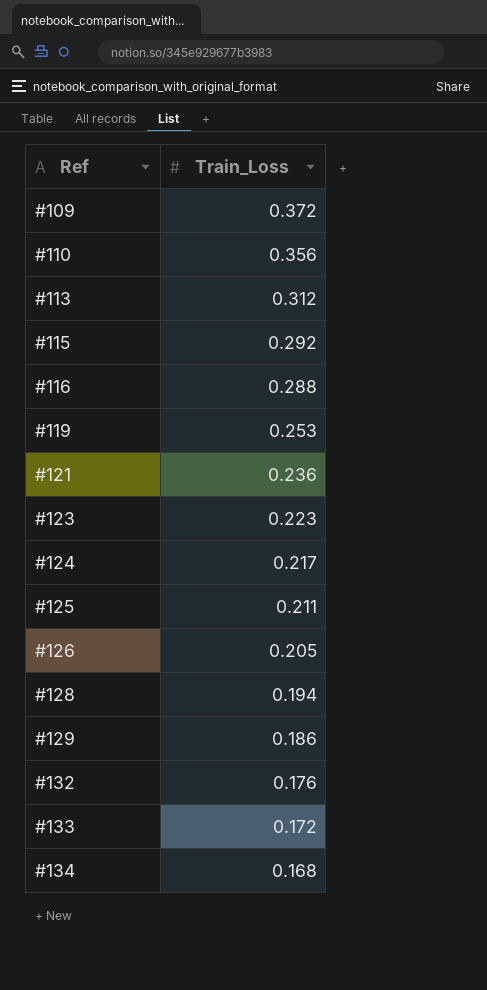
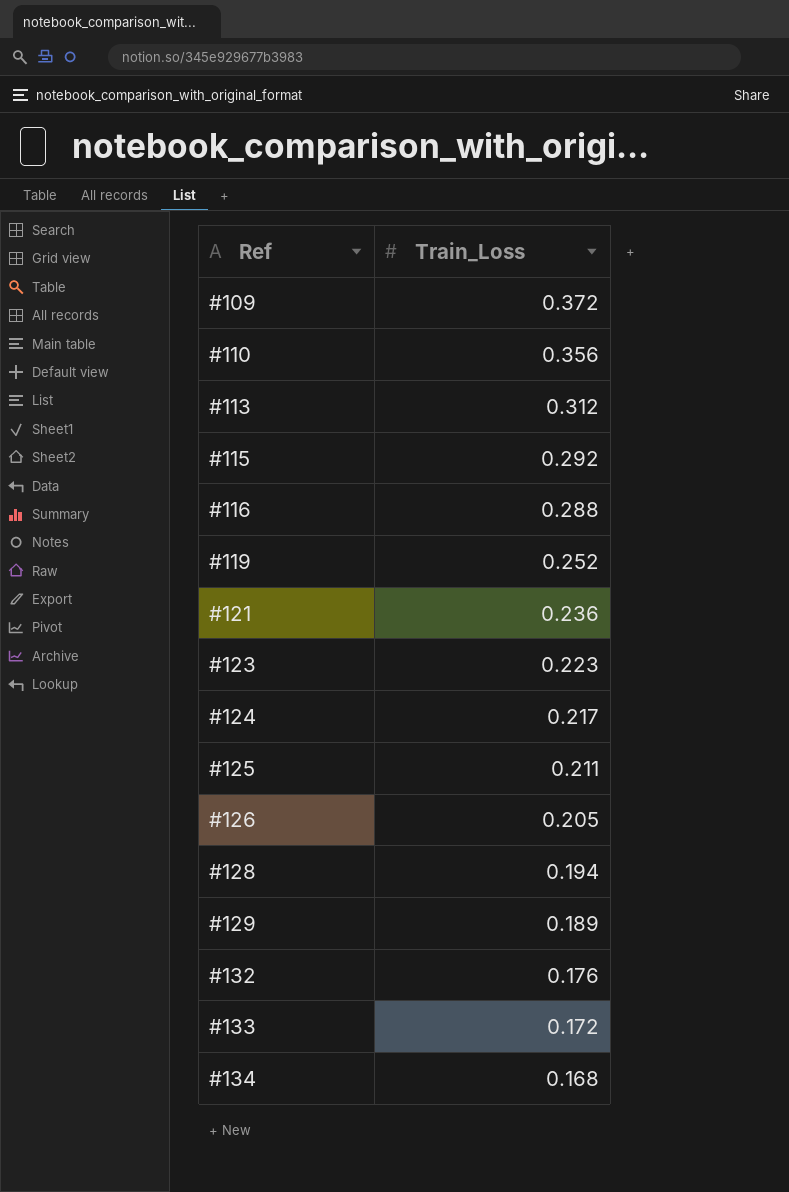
#119 | Train_Loss: 0.253 -> 0.252
#129 | Train_Loss: 0.186 -> 0.189

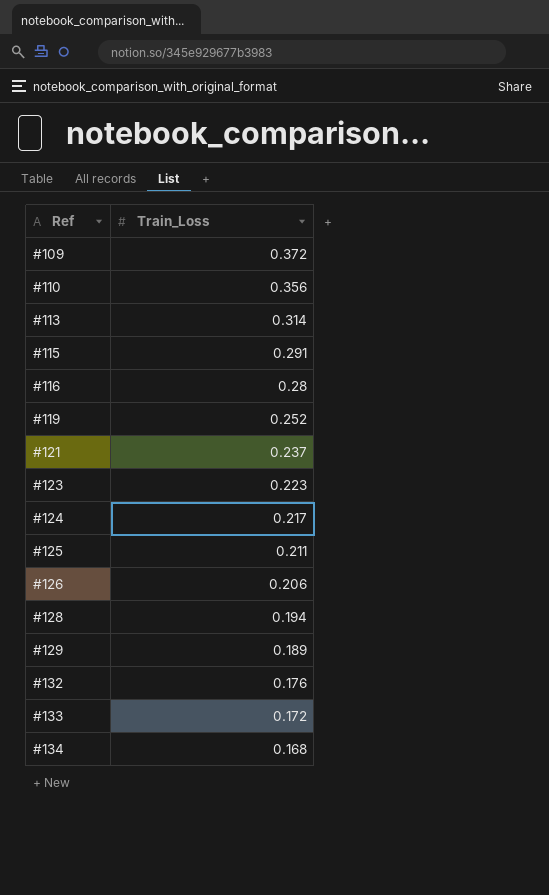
#113 | Train_Loss: 0.312 -> 0.314
#115 | Train_Loss: 0.292 -> 0.291
#116 | Train_Loss: 0.288 -> 0.28
#121 | Train_Loss: 0.236 -> 0.237
#126 | Train_Loss: 0.205 -> 0.206

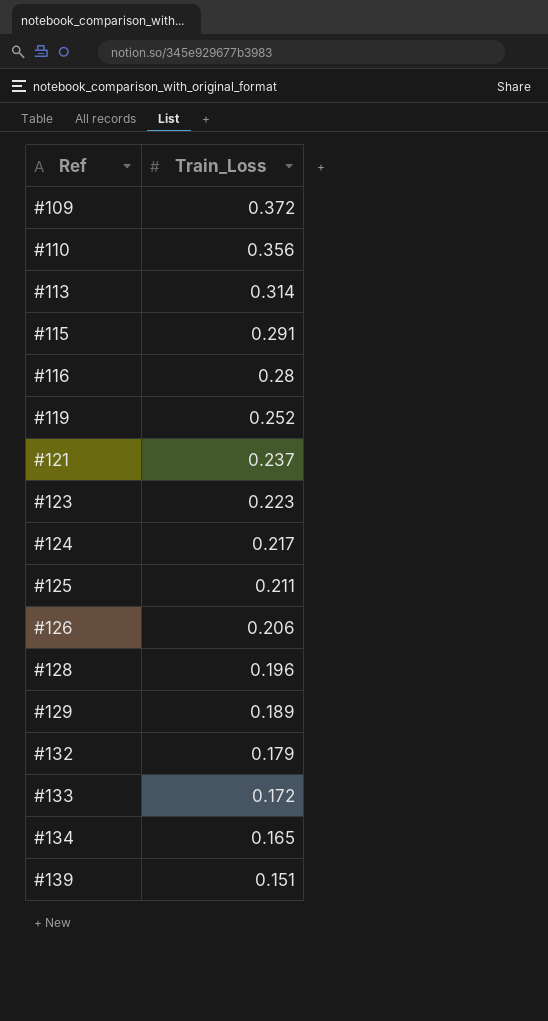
#128 | Train_Loss: 0.194 -> 0.196
#132 | Train_Loss: 0.176 -> 0.179
#134 | Train_Loss: 0.168 -> 0.165
row #139: none -> 0.151

